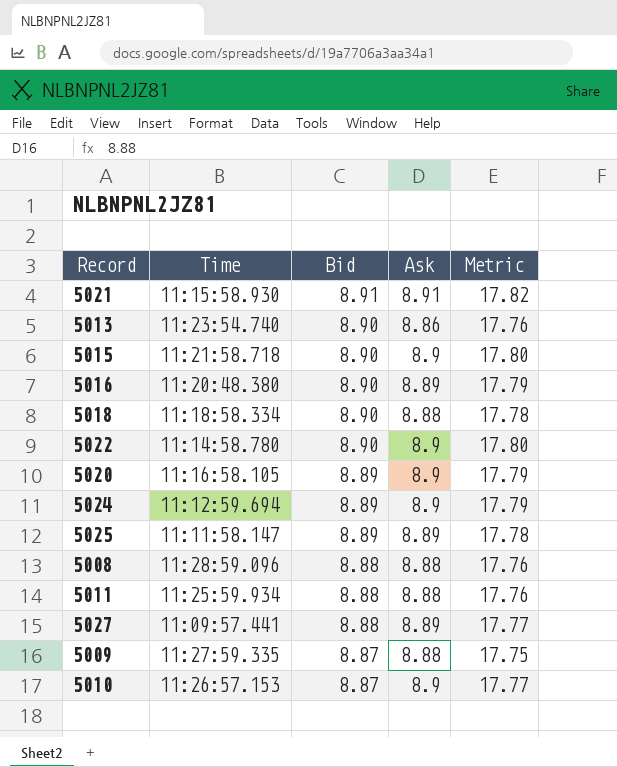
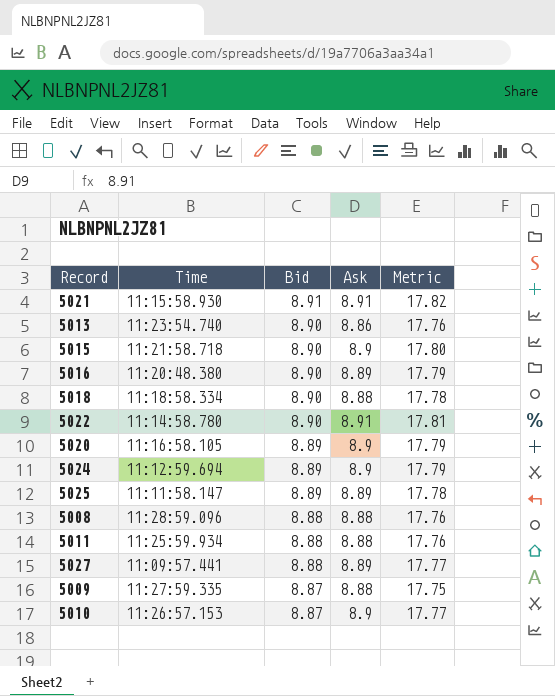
5022 | Ask: 8.9 -> 8.91
5022 | Metric: 17.80 -> 17.81

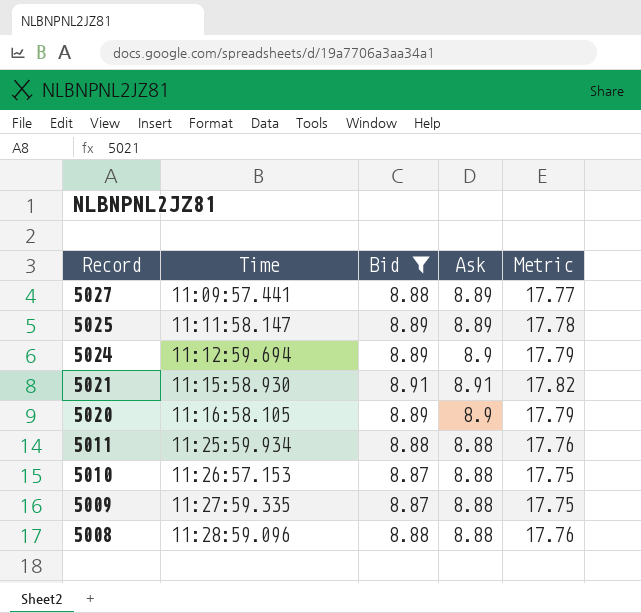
filter: none -> Bid != 8.90
row order: Bid descending -> Record descending
5010 | Ask: 8.9 -> 8.88
5010 | Metric: 17.77 -> 17.75

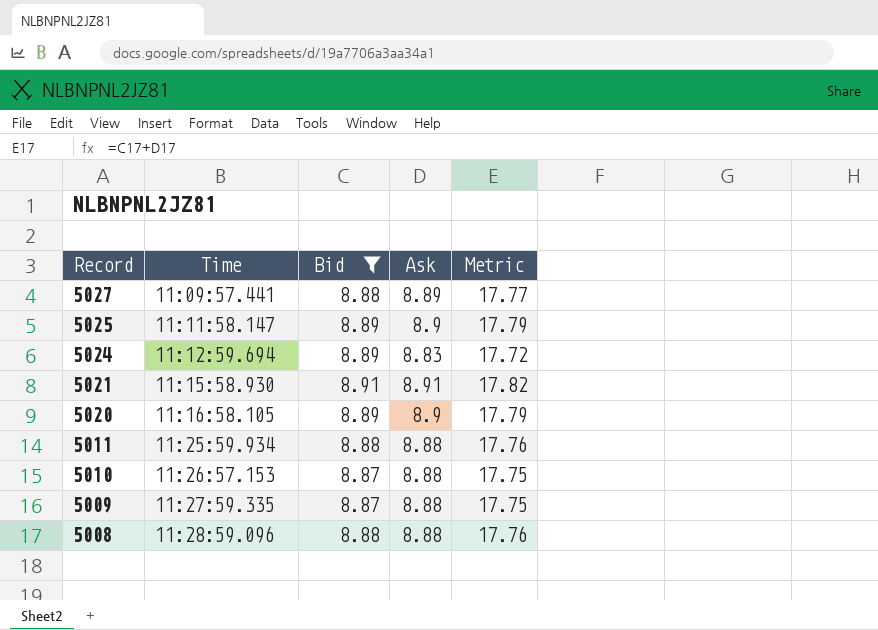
5025 | Ask: 8.89 -> 8.9
5025 | Metric: 17.78 -> 17.79
5024 | Ask: 8.9 -> 8.83
5024 | Metric: 17.79 -> 17.72

